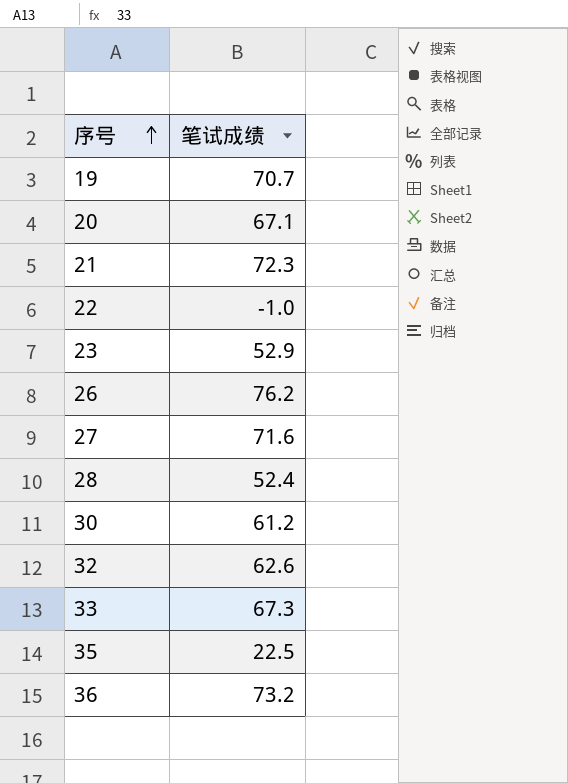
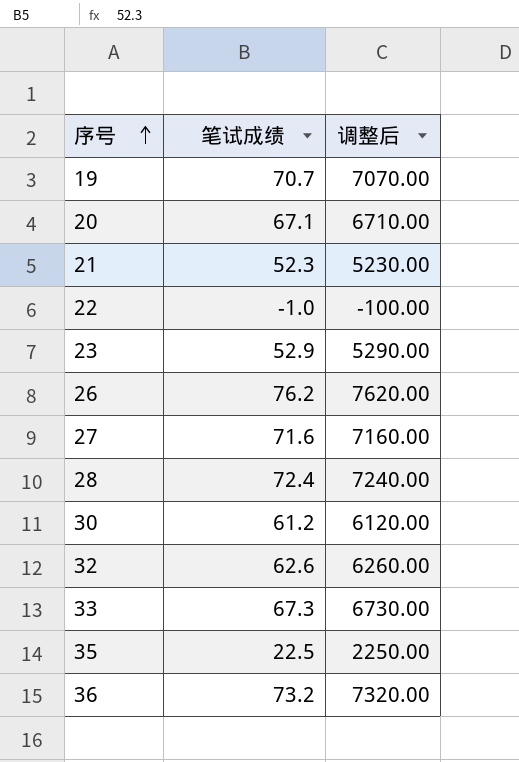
column 调整后 | formula: none -> [笔试成绩] * 100
21 | 笔试成绩: 72.3 -> 52.3
28 | 笔试成绩: 52.4 -> 72.4

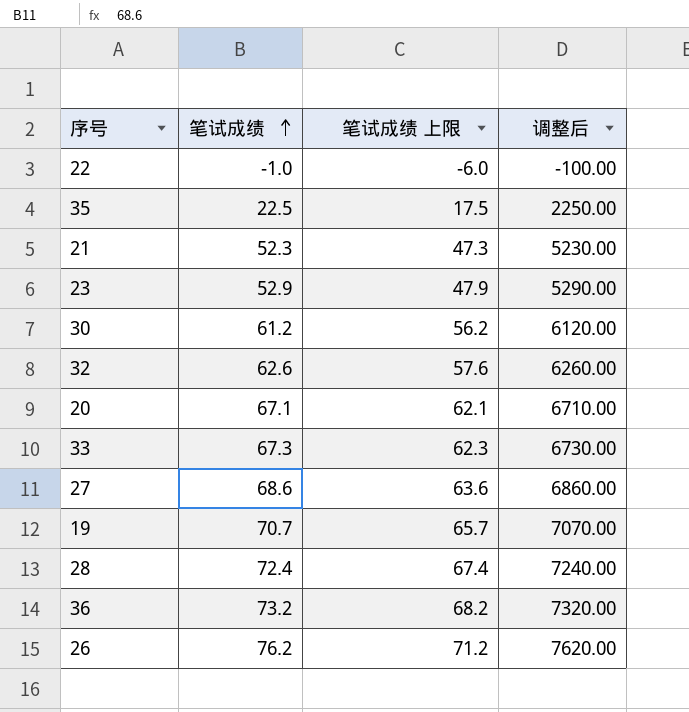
row order: 序号 ascending -> 笔试成绩 ascending
column 笔试成绩 上限 | formula: none -> [笔试成绩] - 5
27 | 笔试成绩: 71.6 -> 68.6
27 | 调整后: 7160.00 -> 6860.00

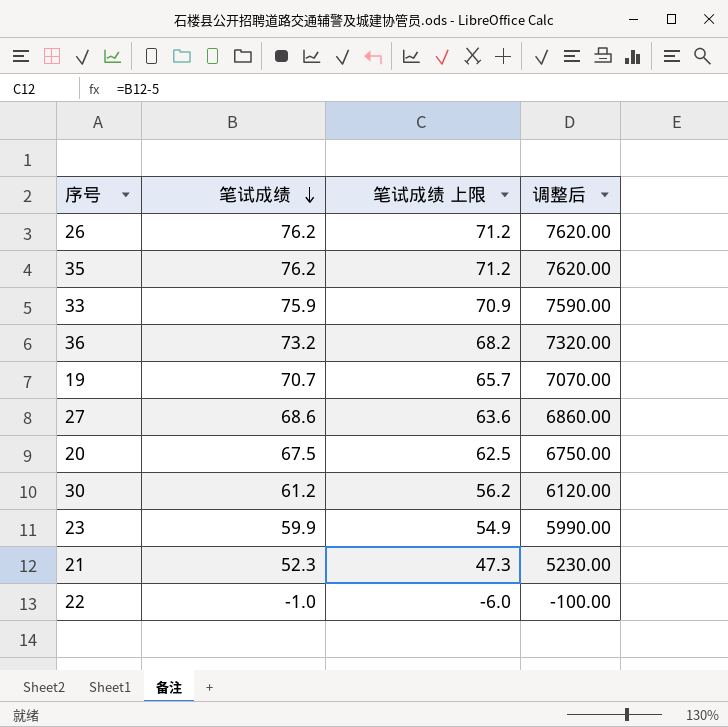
row order: 笔试成绩 ascending -> 笔试成绩 descending
row 32: 62.6 | 57.6 | 6260.00 -> none
row 28: 72.4 | 67.4 | 7240.00 -> none
35 | 笔试成绩: 22.5 -> 76.2
35 | 笔试成绩 上限: 17.5 -> 71.2
35 | 调整后: 2250.00 -> 7620.00
33 | 笔试成绩: 67.3 -> 75.9
33 | 笔试成绩 上限: 62.3 -> 70.9
33 | 调整后: 6730.00 -> 7590.00
20 | 笔试成绩: 67.1 -> 67.5
20 | 笔试成绩 上限: 62.1 -> 62.5
20 | 调整后: 6710.00 -> 6750.00
23 | 笔试成绩: 52.9 -> 59.9
23 | 笔试成绩 上限: 47.9 -> 54.9
23 | 调整后: 5290.00 -> 5990.00

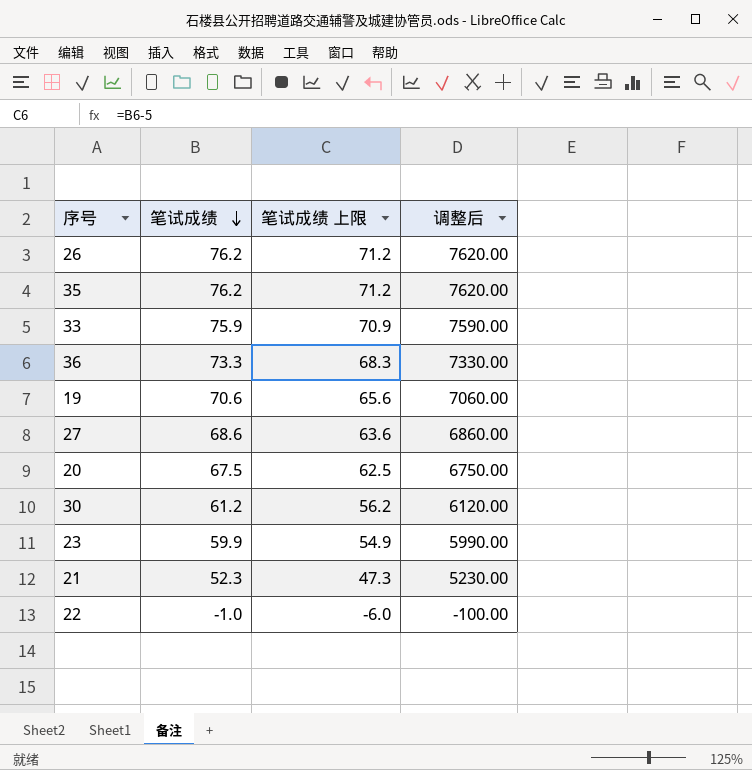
36 | 笔试成绩: 73.2 -> 73.3
36 | 笔试成绩 上限: 68.2 -> 68.3
36 | 调整后: 7320.00 -> 7330.00
19 | 笔试成绩: 70.7 -> 70.6
19 | 笔试成绩 上限: 65.7 -> 65.6
19 | 调整后: 7070.00 -> 7060.00

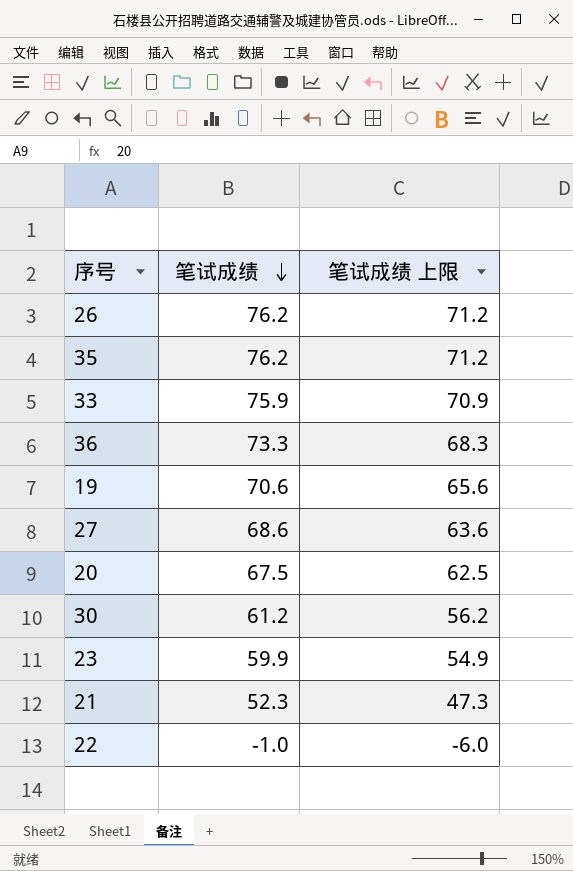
column 调整后 | formula: [笔试成绩] * 100 -> none

